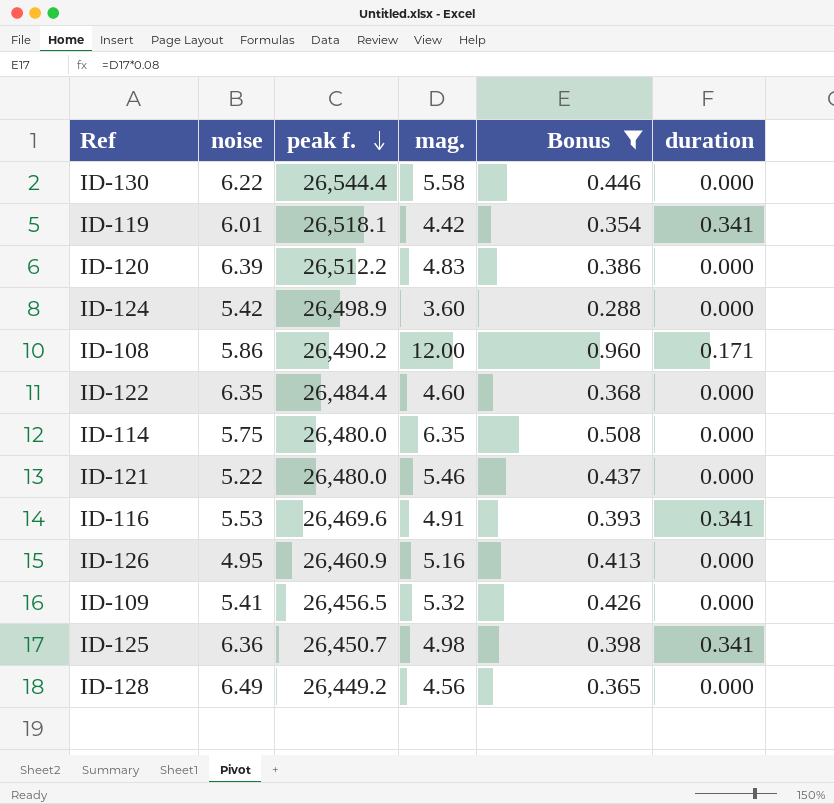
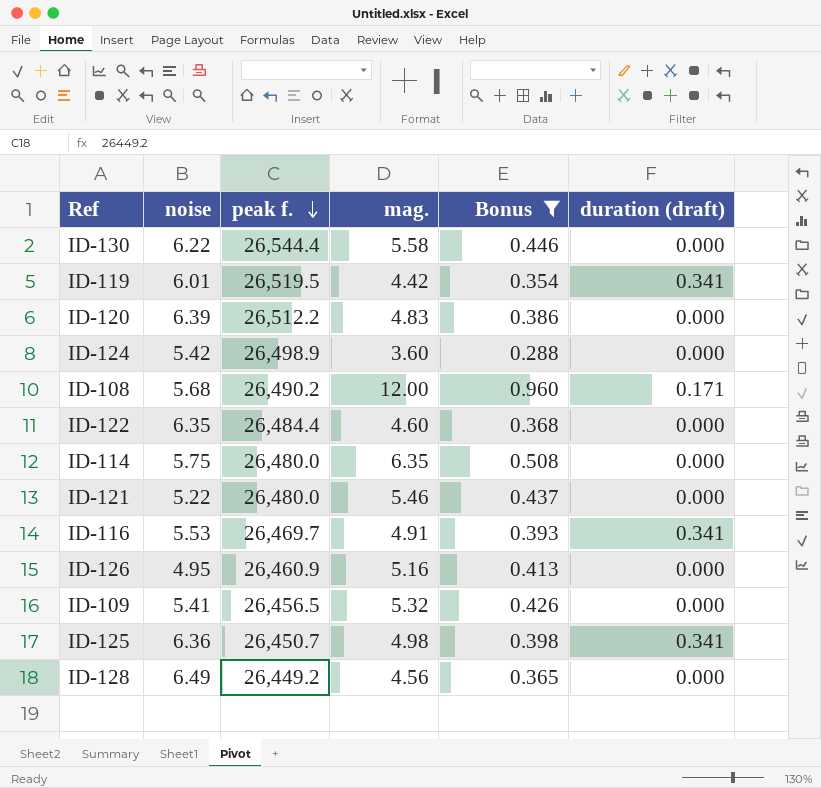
column name: duration -> duration (draft)
ID-119 | peak f.: 26,518.1 -> 26,519.5
ID-108 | noise: 5.86 -> 5.68
ID-116 | peak f.: 26,469.6 -> 26,469.7

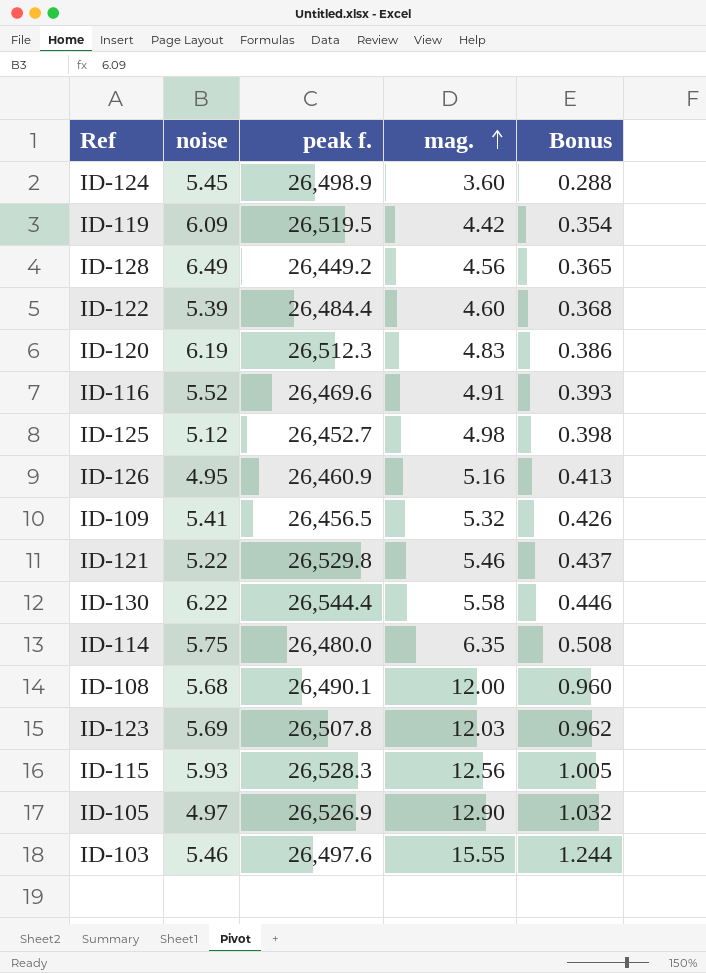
filter: Bonus <= 0.960 -> none
row order: peak f. descending -> mag. ascending
column duration (draft) | position: 6 -> none
ID-124 | noise: 5.42 -> 5.45
ID-119 | noise: 6.01 -> 6.09
ID-122 | noise: 6.35 -> 5.39
ID-120 | noise: 6.39 -> 6.19
ID-120 | peak f.: 26,512.2 -> 26,512.3
ID-116 | noise: 5.53 -> 5.52
ID-116 | peak f.: 26,469.7 -> 26,469.6
ID-125 | noise: 6.36 -> 5.12
ID-125 | peak f.: 26,450.7 -> 26,452.7
ID-121 | peak f.: 26,480.0 -> 26,529.8
ID-108 | peak f.: 26,490.2 -> 26,490.1

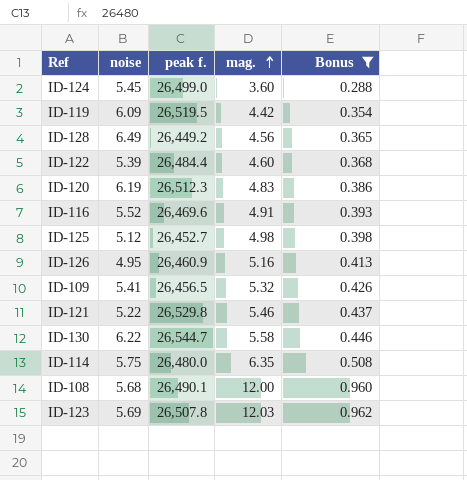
filter: none -> Bonus <= 0.962
ID-124 | peak f.: 26,498.9 -> 26,499.0
ID-130 | peak f.: 26,544.4 -> 26,544.7

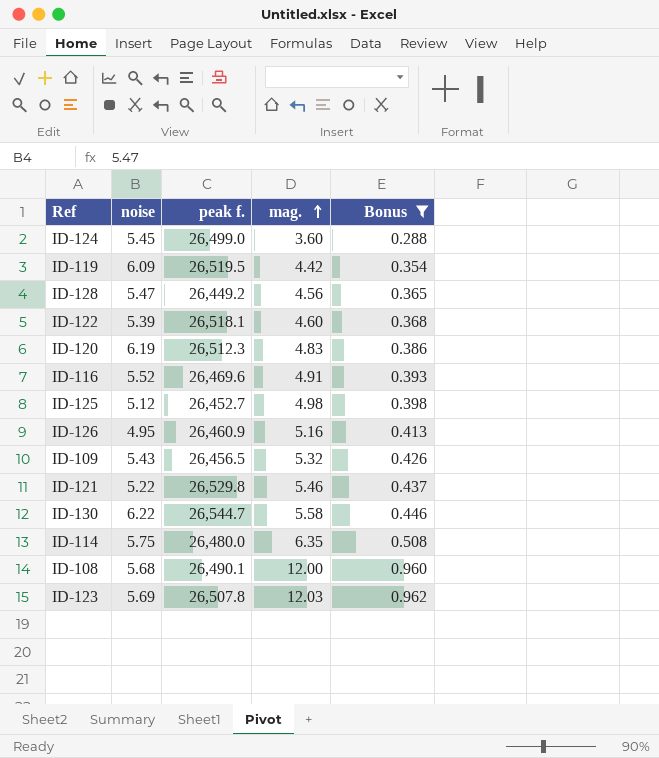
ID-128 | noise: 6.49 -> 5.47
ID-122 | peak f.: 26,484.4 -> 26,518.1
ID-109 | noise: 5.41 -> 5.43

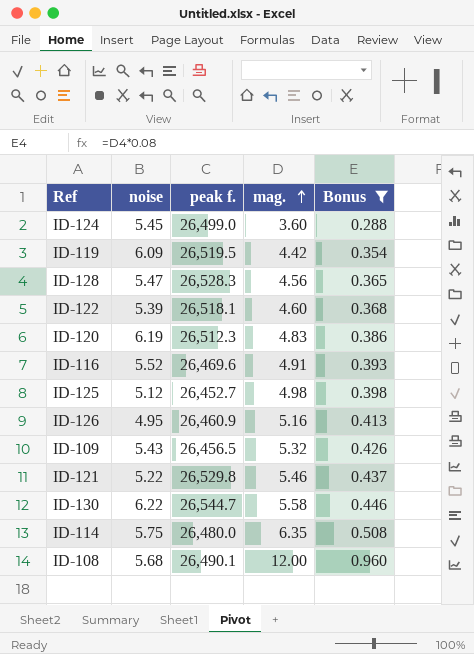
row ID-123: 5.69 | 26,507.8 | 12.03 | 0.962 -> none
ID-128 | peak f.: 26,449.2 -> 26,528.3

